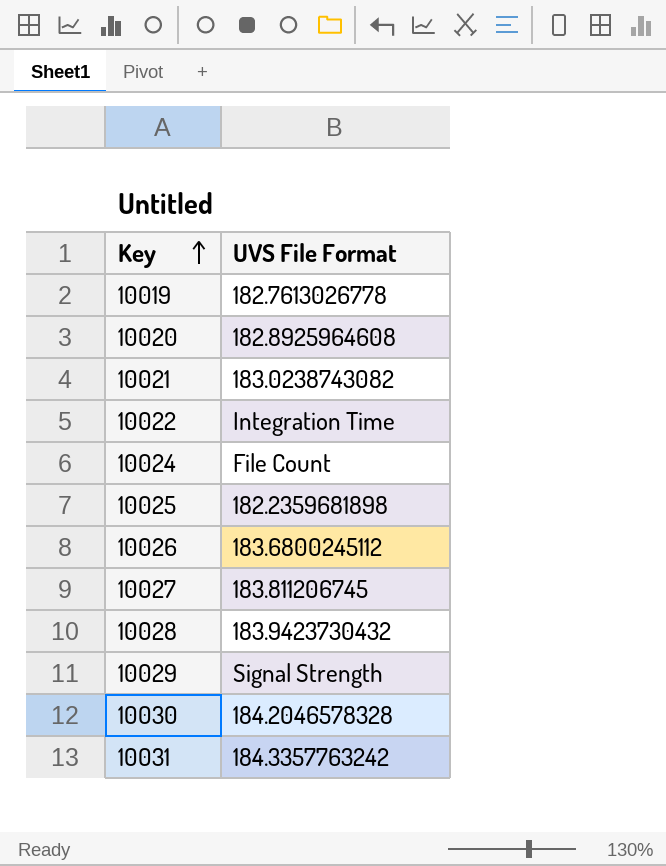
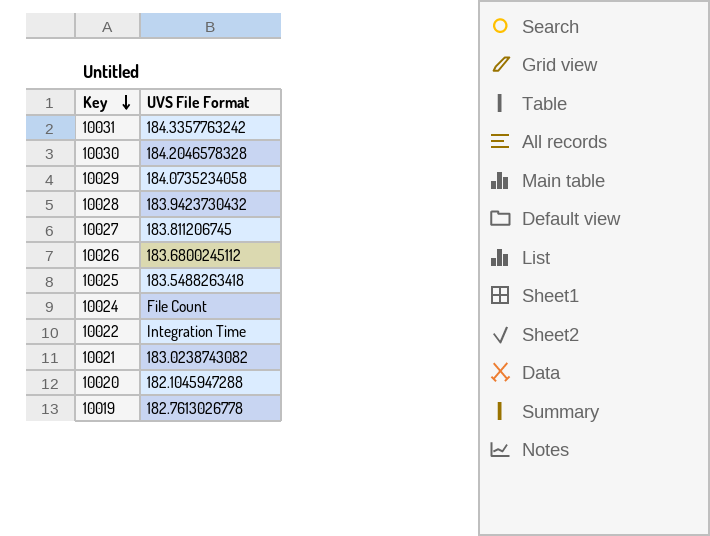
row order: Key ascending -> Key descending
10029 | UVS File Format: Signal Strength -> 184.0735234058
10025 | UVS File Format: 182.2359681898 -> 183.5488263418
10020 | UVS File Format: 182.8925964608 -> 182.1045947288

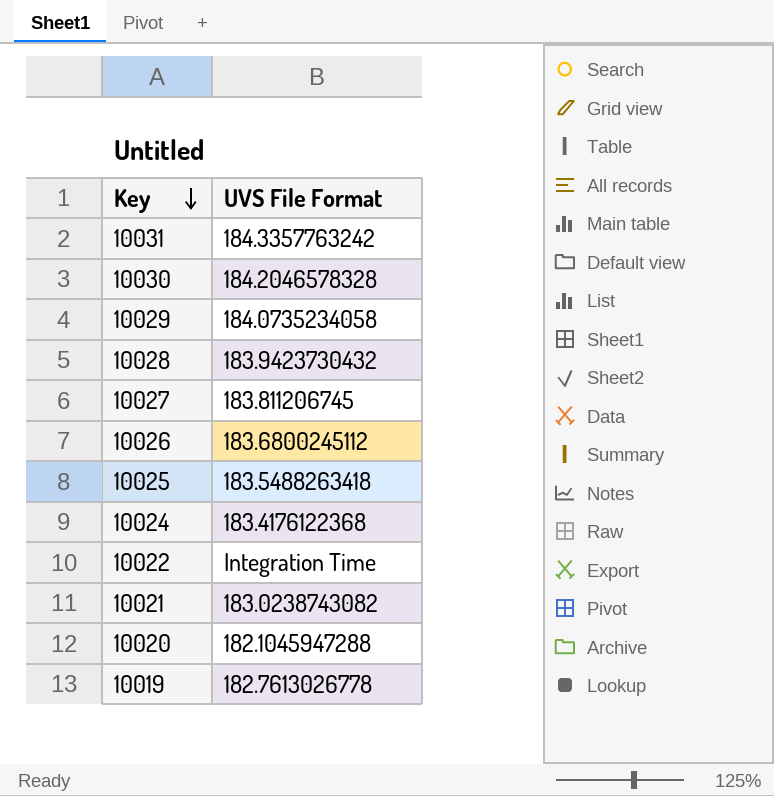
10024 | UVS File Format: File Count -> 183.4176122368

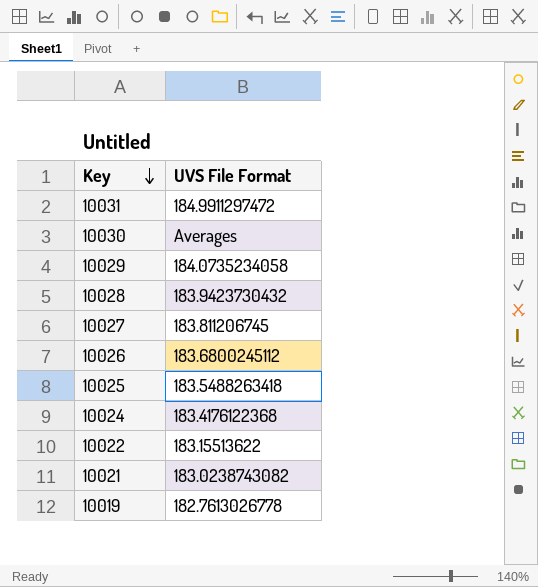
row 10020: 182.1045947288 -> none
10031 | UVS File Format: 184.3357763242 -> 184.9911297472
10030 | UVS File Format: 184.2046578328 -> Averages
10022 | UVS File Format: Integration Time -> 183.15513622

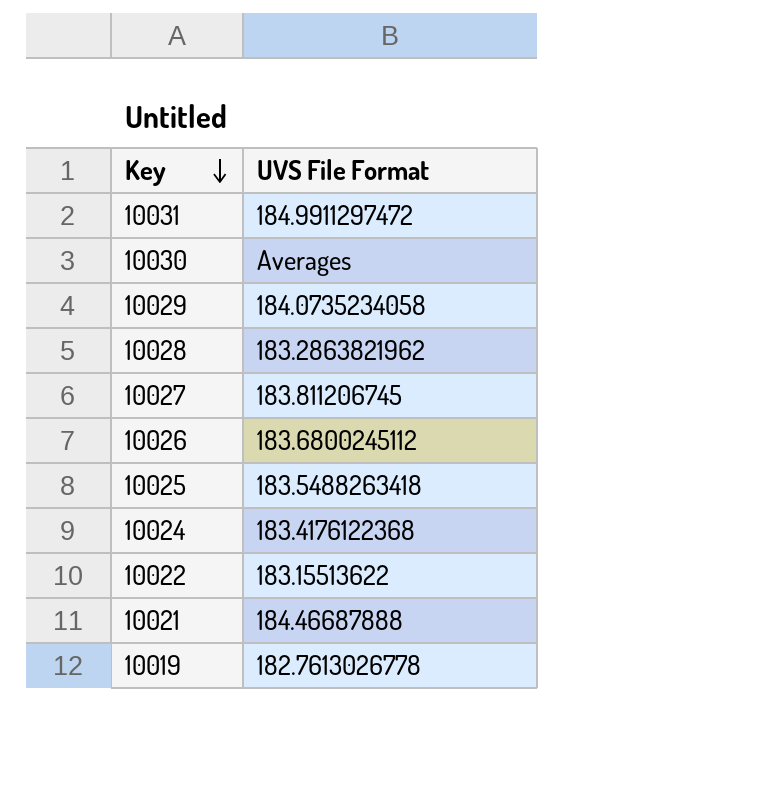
10028 | UVS File Format: 183.9423730432 -> 183.2863821962
10021 | UVS File Format: 183.0238743082 -> 184.46687888

